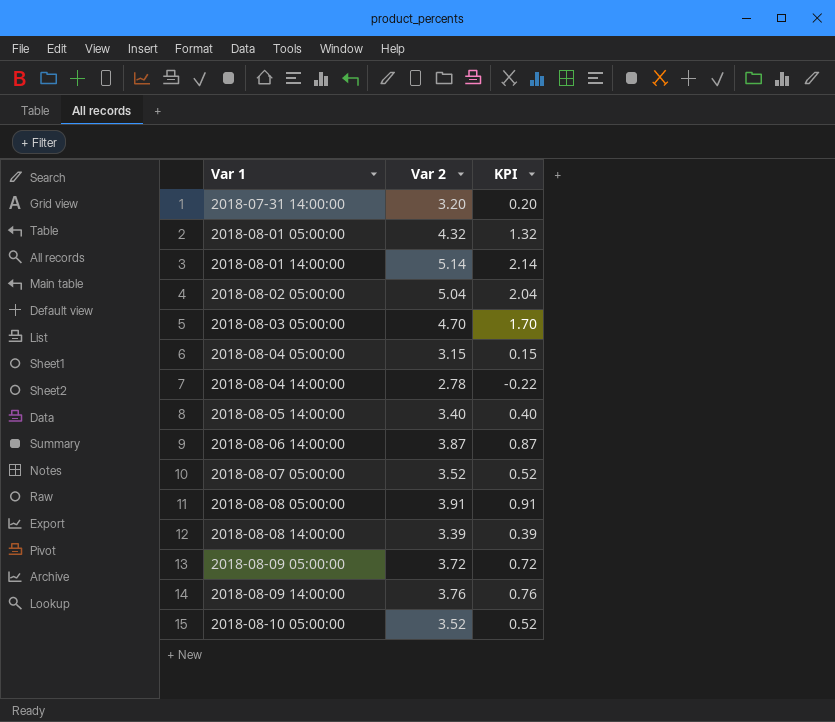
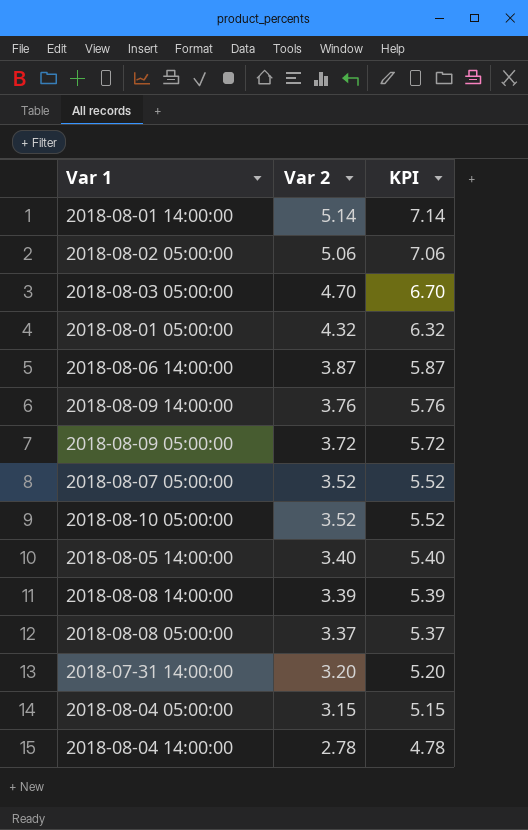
row order: Var 1 ascending -> Var 2 descending
column KPI | formula: [Var 2] - 3 -> [Var 2] + 2
2018-08-02 05:00:00 | Var 2: 5.04 -> 5.06
2018-08-08 05:00:00 | Var 2: 3.91 -> 3.37

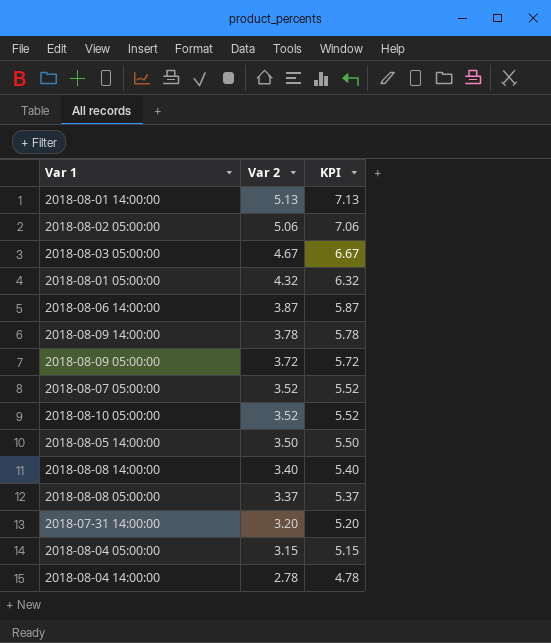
2018-08-01 14:00:00 | Var 2: 5.14 -> 5.13
2018-08-01 14:00:00 | KPI: 7.14 -> 7.13
2018-08-03 05:00:00 | Var 2: 4.70 -> 4.67
2018-08-03 05:00:00 | KPI: 6.70 -> 6.67
2018-08-09 14:00:00 | Var 2: 3.76 -> 3.78
2018-08-09 14:00:00 | KPI: 5.76 -> 5.78
2018-08-05 14:00:00 | Var 2: 3.40 -> 3.50
2018-08-05 14:00:00 | KPI: 5.40 -> 5.50
2018-08-08 14:00:00 | Var 2: 3.39 -> 3.40
2018-08-08 14:00:00 | KPI: 5.39 -> 5.40

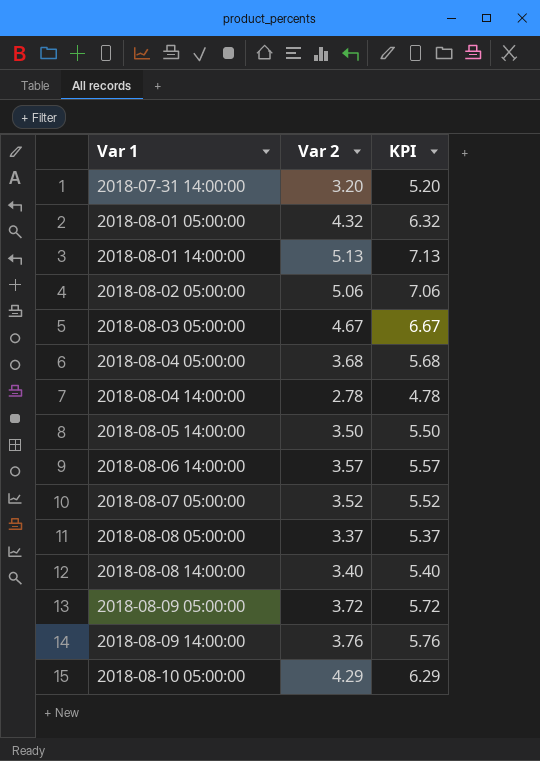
row order: Var 2 descending -> Var 1 ascending
2018-08-04 05:00:00 | Var 2: 3.15 -> 3.68
2018-08-04 05:00:00 | KPI: 5.15 -> 5.68
2018-08-06 14:00:00 | Var 2: 3.87 -> 3.57
2018-08-06 14:00:00 | KPI: 5.87 -> 5.57
2018-08-09 14:00:00 | Var 2: 3.78 -> 3.76
2018-08-09 14:00:00 | KPI: 5.78 -> 5.76
2018-08-10 05:00:00 | Var 2: 3.52 -> 4.29
2018-08-10 05:00:00 | KPI: 5.52 -> 6.29

